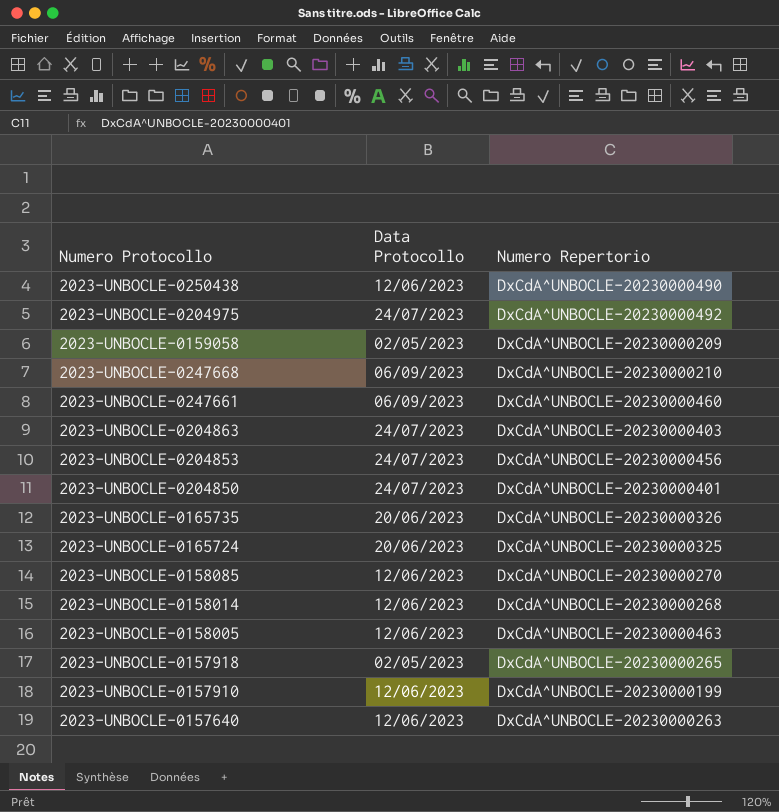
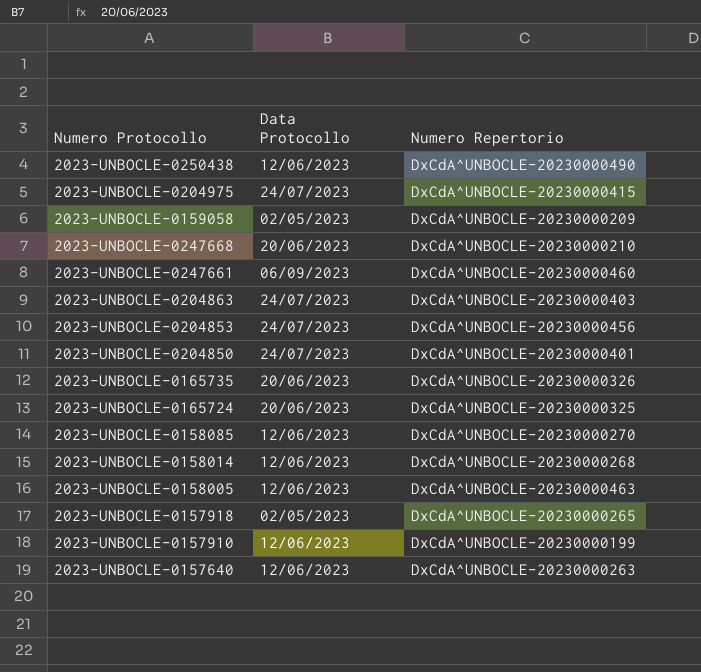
2023-UNBOCLE-0204975 | Numero Repertorio: DxCdA^UNBOCLE-20230000492 -> DxCdA^UNBOCLE-20230000415
2023-UNBOCLE-0247668 | Data Protocollo: 06/09/2023 -> 20/06/2023

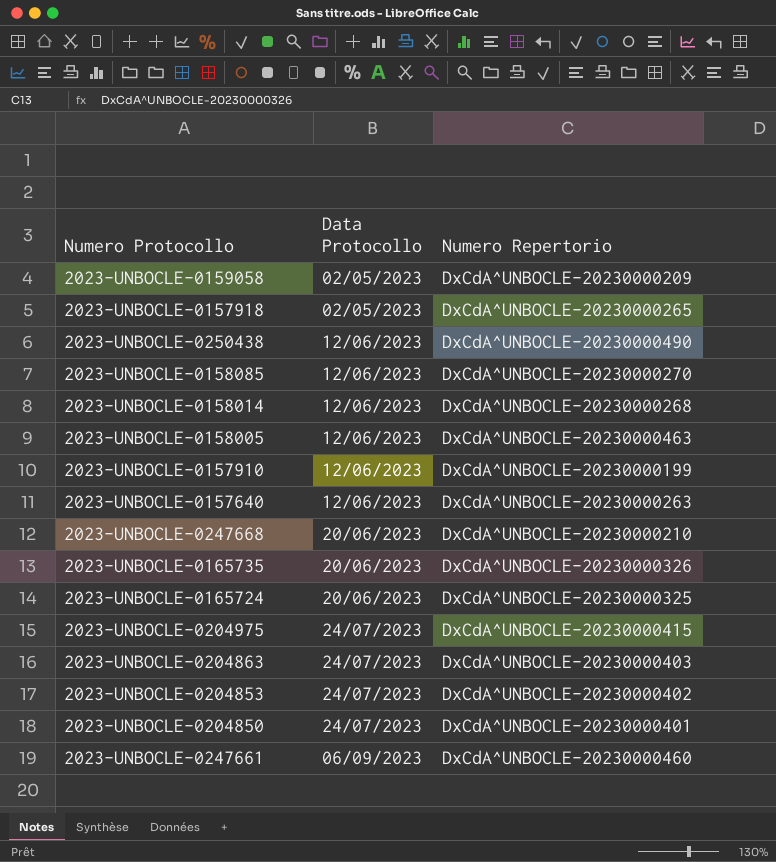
row order: none -> Data Protocollo ascending
2023-UNBOCLE-0204853 | Numero Repertorio: DxCdA^UNBOCLE-20230000456 -> DxCdA^UNBOCLE-20230000402

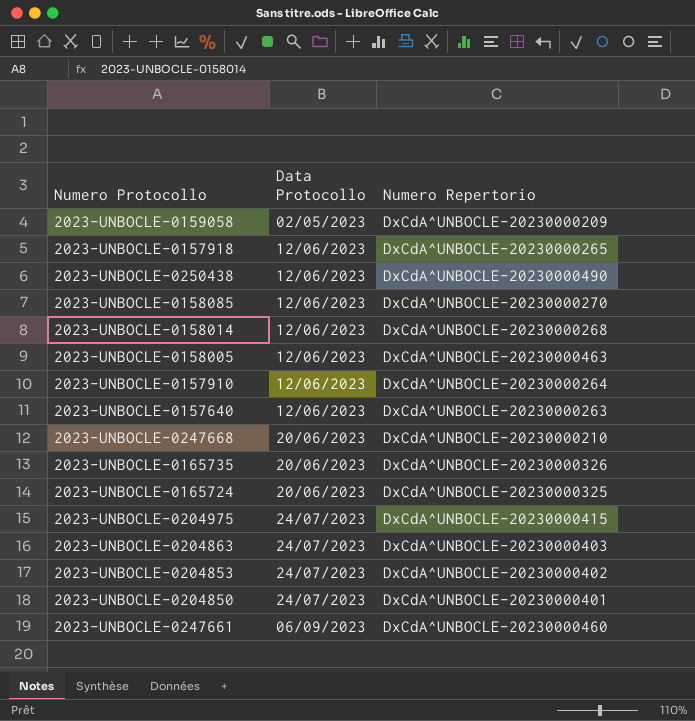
2023-UNBOCLE-0157918 | Data Protocollo: 02/05/2023 -> 12/06/2023
2023-UNBOCLE-0157910 | Numero Repertorio: DxCdA^UNBOCLE-20230000199 -> DxCdA^UNBOCLE-20230000264

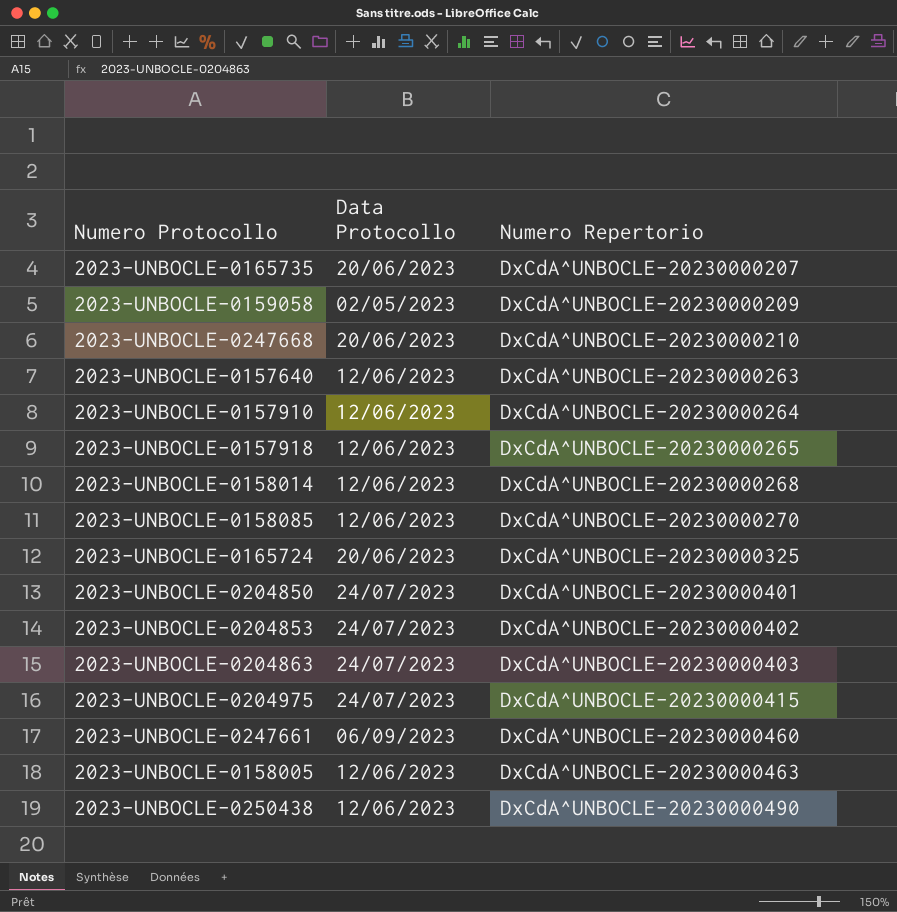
row order: Data Protocollo ascending -> Numero Repertorio ascending
2023-UNBOCLE-0165735 | Numero Repertorio: DxCdA^UNBOCLE-20230000326 -> DxCdA^UNBOCLE-20230000207

